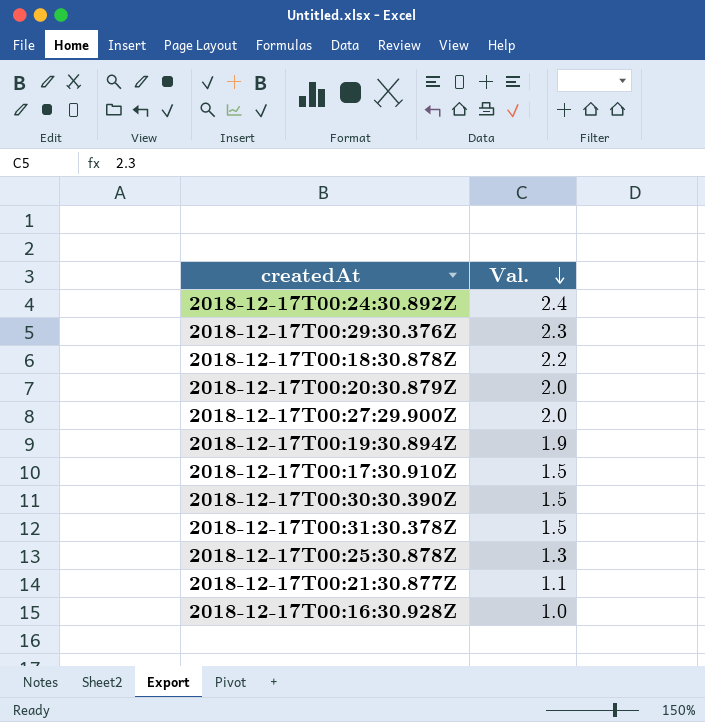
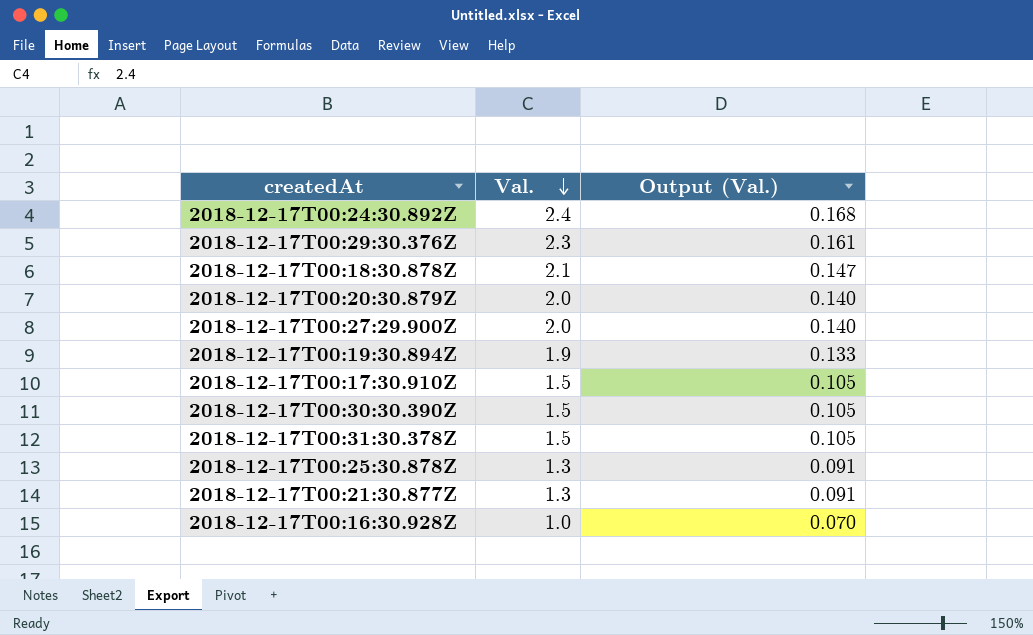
column Output (Val.) | formula: none -> [Val.] * 0.07
2018-12-17T00:18:30.878Z | Val.: 2.2 -> 2.1
2018-12-17T00:21:30.877Z | Val.: 1.1 -> 1.3

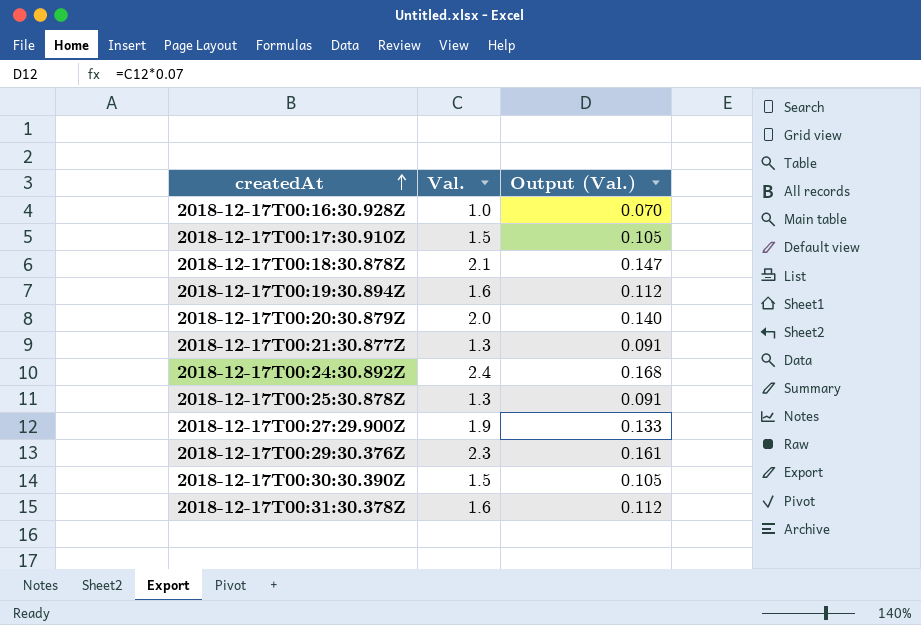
row order: Val. descending -> createdAt ascending
2018-12-17T00:19:30.894Z | Val.: 1.9 -> 1.6
2018-12-17T00:19:30.894Z | Output (Val.): 0.133 -> 0.112
2018-12-17T00:27:29.900Z | Val.: 2.0 -> 1.9
2018-12-17T00:27:29.900Z | Output (Val.): 0.140 -> 0.133
2018-12-17T00:31:30.378Z | Val.: 1.5 -> 1.6
2018-12-17T00:31:30.378Z | Output (Val.): 0.105 -> 0.112

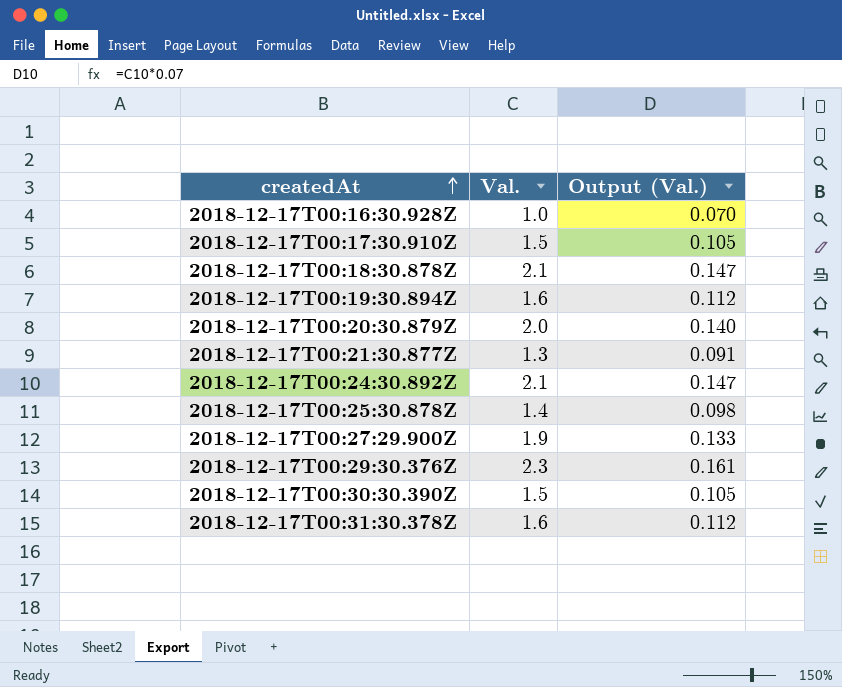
2018-12-17T00:24:30.892Z | Val.: 2.4 -> 2.1
2018-12-17T00:24:30.892Z | Output (Val.): 0.168 -> 0.147
2018-12-17T00:25:30.878Z | Val.: 1.3 -> 1.4
2018-12-17T00:25:30.878Z | Output (Val.): 0.091 -> 0.098

